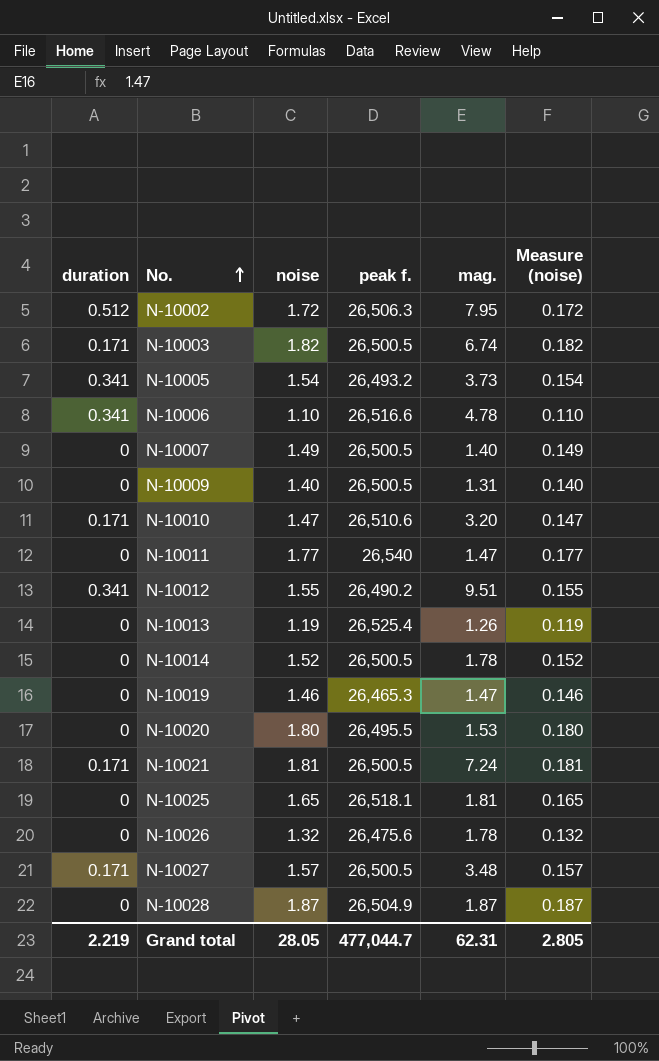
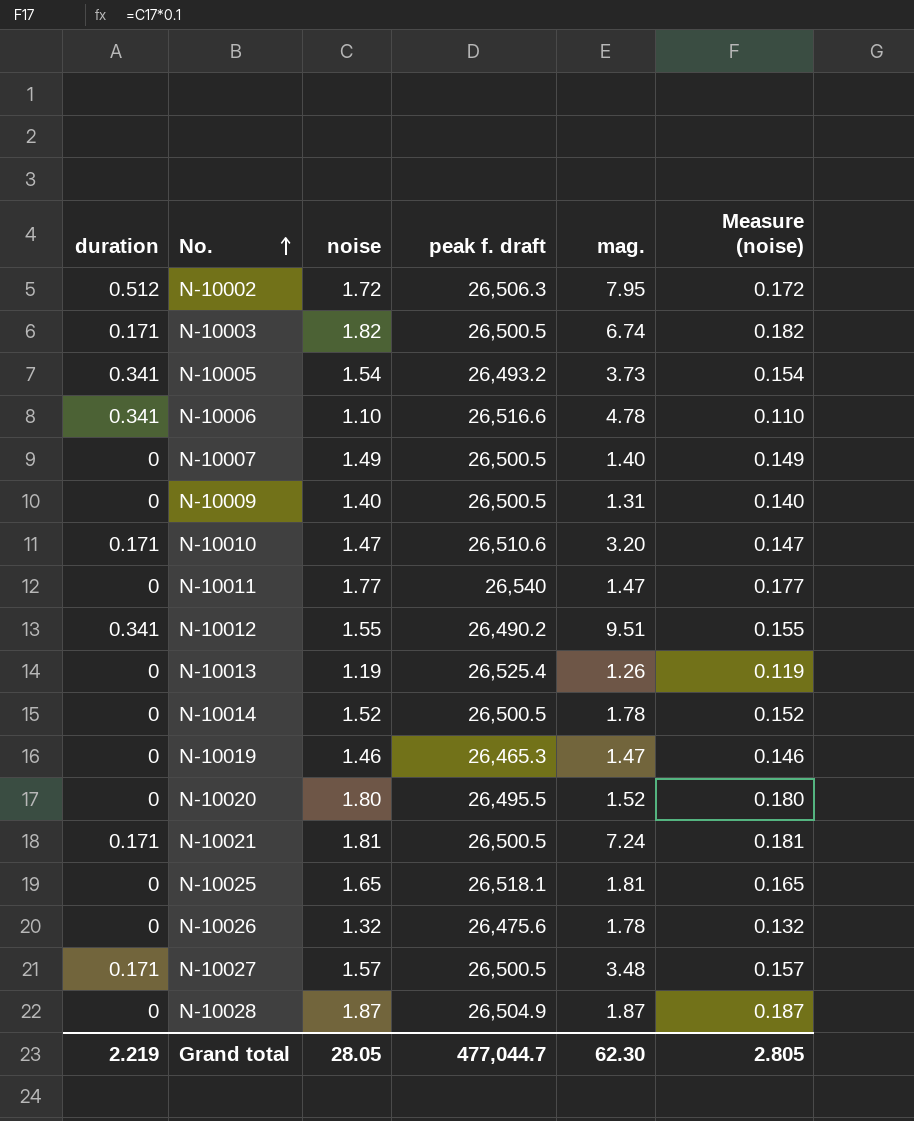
column name: peak f. -> peak f. draft
N-10020 | mag.: 1.53 -> 1.52
Grand total | mag.: 62.31 -> 62.30

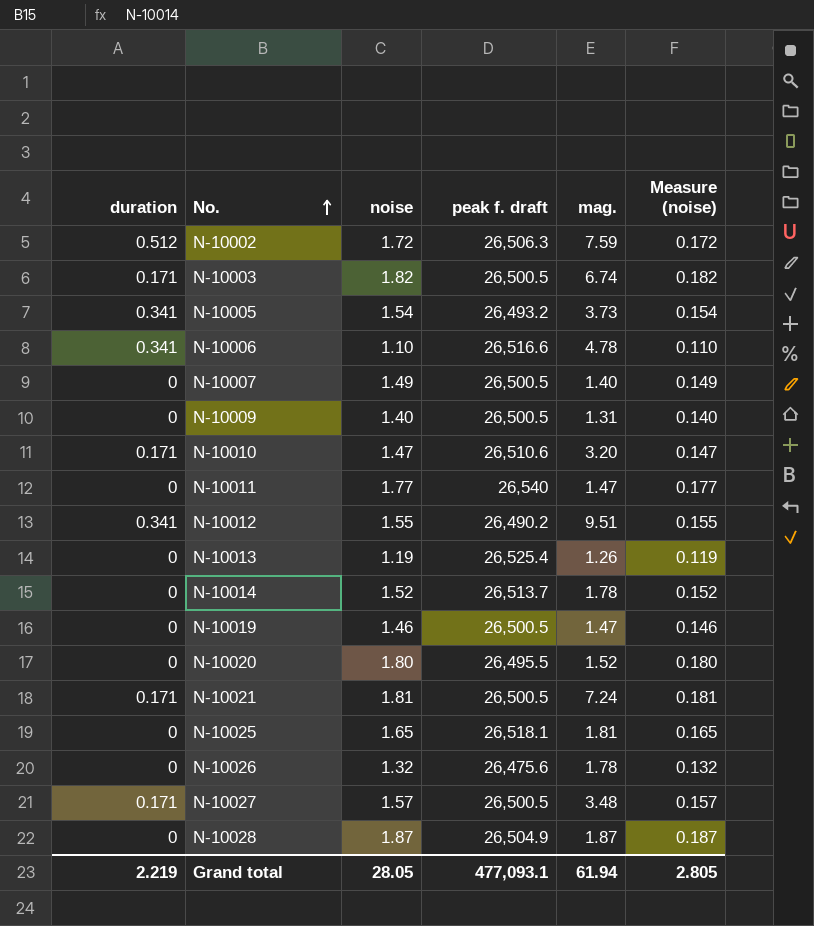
N-10002 | mag.: 7.95 -> 7.59
N-10014 | peak f. draft: 26,500.5 -> 26,513.7
N-10019 | peak f. draft: 26,465.3 -> 26,500.5
Grand total | peak f. draft: 477,044.7 -> 477,093.1
Grand total | mag.: 62.30 -> 61.94

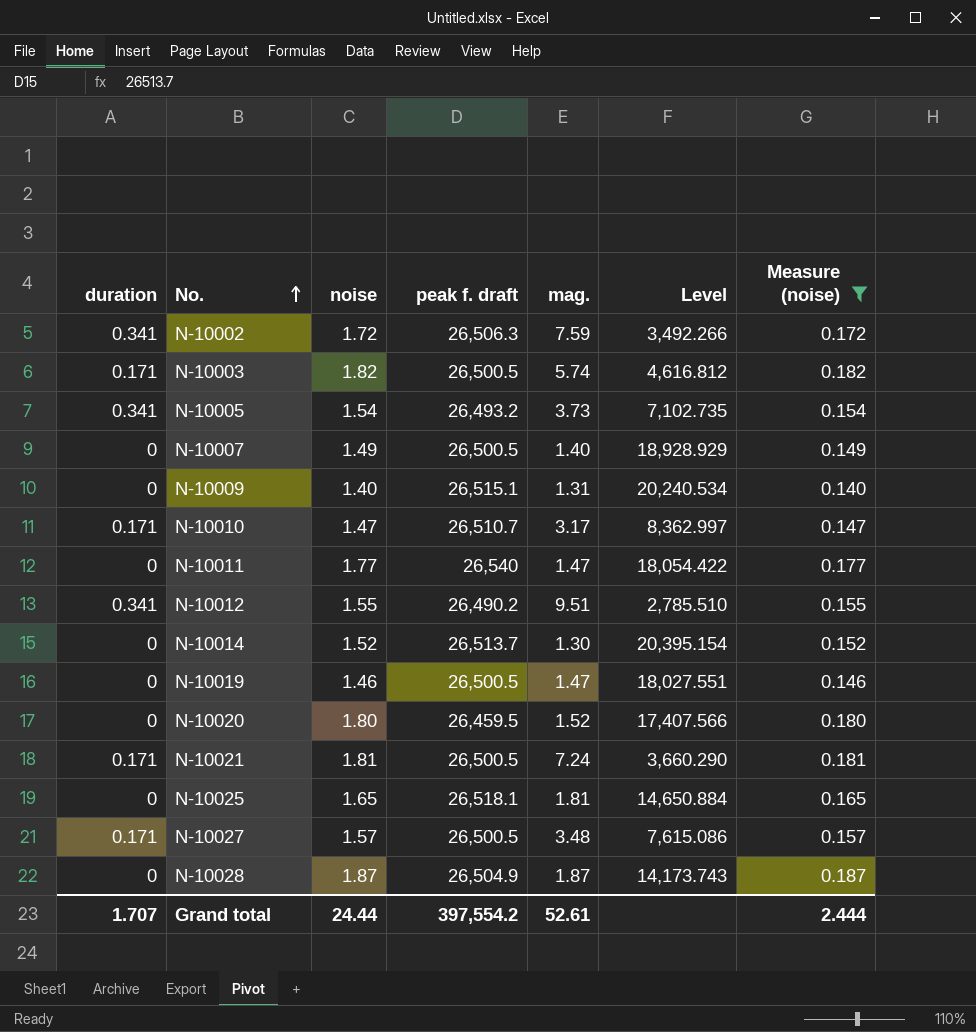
filter: none -> Measure (noise) >= 0.140
column Level | formula: none -> [peak f. draft] / [mag.]
N-10002 | duration: 0.512 -> 0.341
N-10003 | mag.: 6.74 -> 5.74
N-10009 | peak f. draft: 26,500.5 -> 26,515.1
N-10010 | peak f. draft: 26,510.6 -> 26,510.7
N-10010 | mag.: 3.20 -> 3.17
N-10014 | mag.: 1.78 -> 1.30
N-10020 | peak f. draft: 26,495.5 -> 26,459.5
Grand total | duration: 2.219 -> 1.707
Grand total | noise: 28.05 -> 24.44
Grand total | peak f. draft: 477,093.1 -> 397,554.2
Grand total | mag.: 61.94 -> 52.61
Grand total | Measure (noise): 2.805 -> 2.444

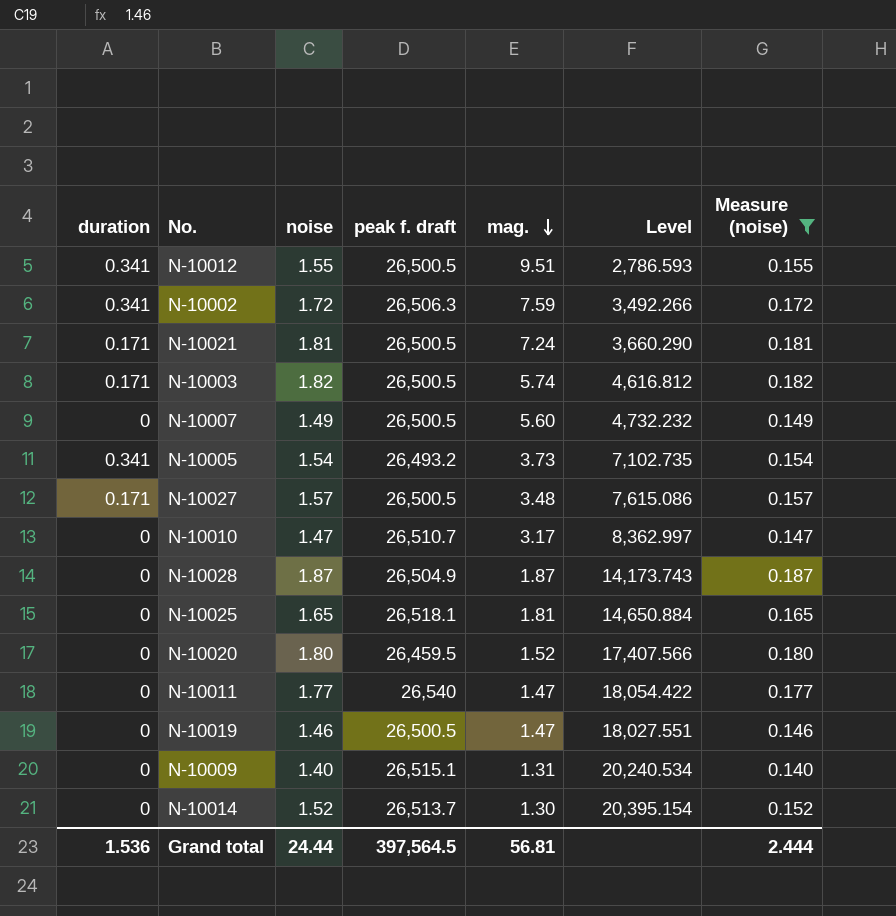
row order: No. ascending -> mag. descending
N-10012 | peak f. draft: 26,490.2 -> 26,500.5
N-10012 | Level: 2,785.510 -> 2,786.593
N-10007 | mag.: 1.40 -> 5.60
N-10007 | Level: 18,928.929 -> 4,732.232
N-10010 | duration: 0.171 -> 0
Grand total | duration: 1.707 -> 1.536
Grand total | peak f. draft: 397,554.2 -> 397,564.5
Grand total | mag.: 52.61 -> 56.81

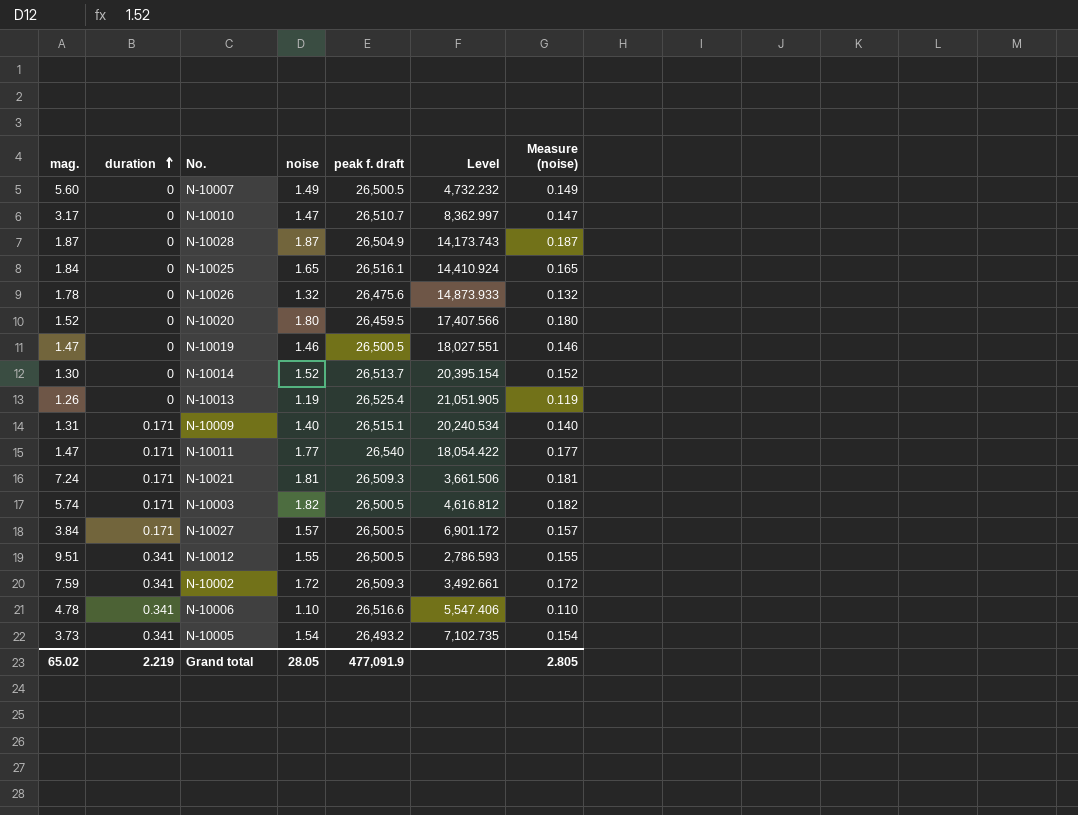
filter: Measure (noise) >= 0.140 -> none
row order: mag. descending -> duration ascending
column mag. | position: 5 -> 1
N-10025 | mag.: 1.81 -> 1.84
N-10025 | peak f. draft: 26,518.1 -> 26,516.1
N-10025 | Level: 14,650.884 -> 14,410.924
N-10009 | duration: 0 -> 0.171
N-10011 | duration: 0 -> 0.171
N-10021 | peak f. draft: 26,500.5 -> 26,509.3
N-10021 | Level: 3,660.290 -> 3,661.506
N-10027 | mag.: 3.48 -> 3.84
N-10027 | Level: 7,615.086 -> 6,901.172
N-10002 | peak f. draft: 26,506.3 -> 26,509.3
N-10002 | Level: 3,492.266 -> 3,492.661
Grand total | mag.: 56.81 -> 65.02
Grand total | duration: 1.536 -> 2.219
Grand total | noise: 24.44 -> 28.05
Grand total | peak f. draft: 397,564.5 -> 477,091.9
Grand total | Measure (noise): 2.444 -> 2.805

